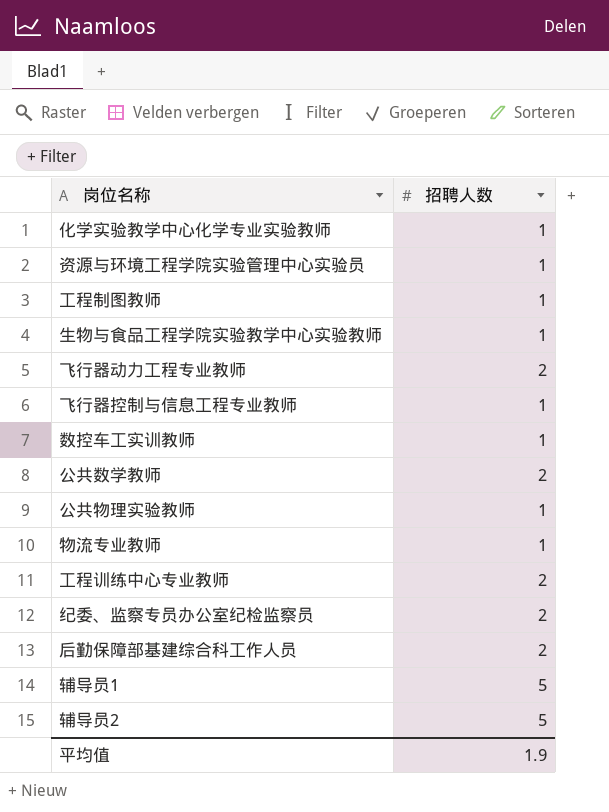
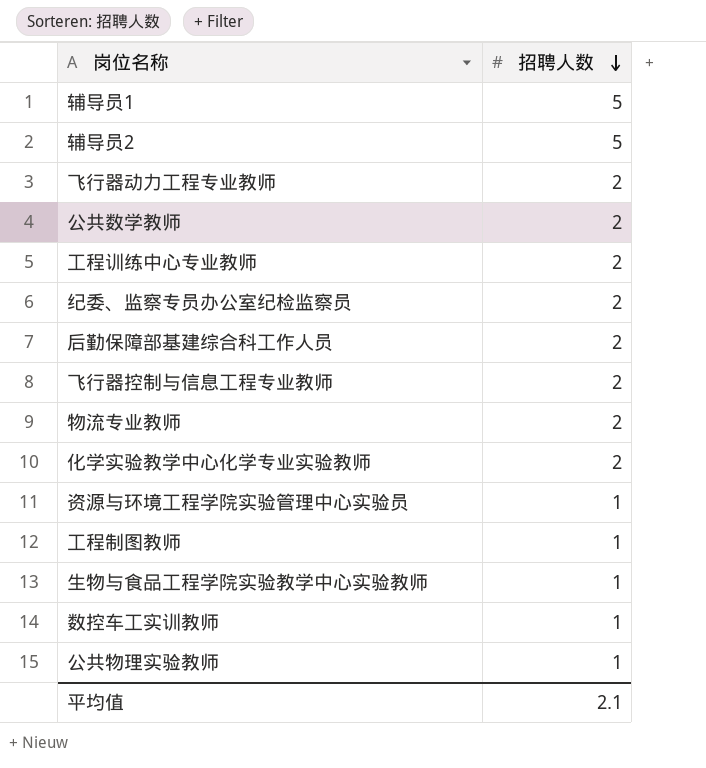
row order: none -> 招聘人数 descending
飞行器控制与信息工程专业教师 | 招聘人数: 1 -> 2
物流专业教师 | 招聘人数: 1 -> 2
化学实验教学中心化学专业实验教师 | 招聘人数: 1 -> 2
平均值 | 招聘人数: 1.9 -> 2.1

